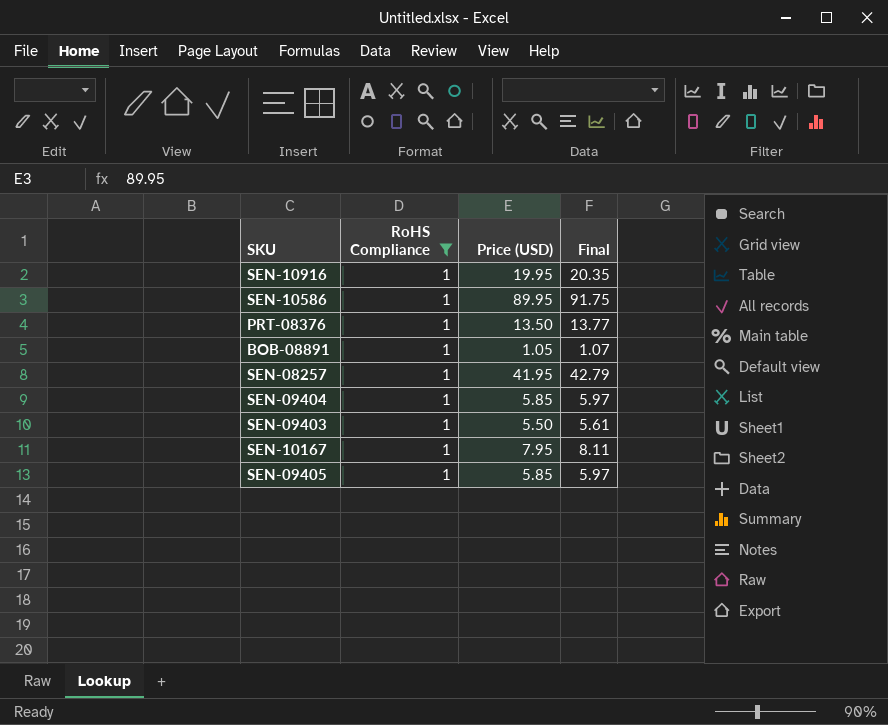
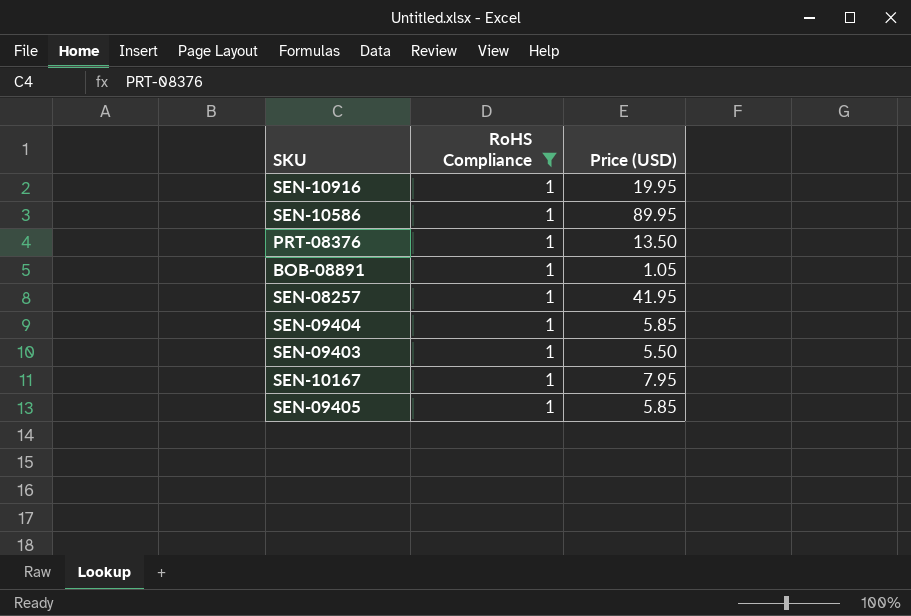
column Final | formula: [Price (USD)] * 1.02 -> none

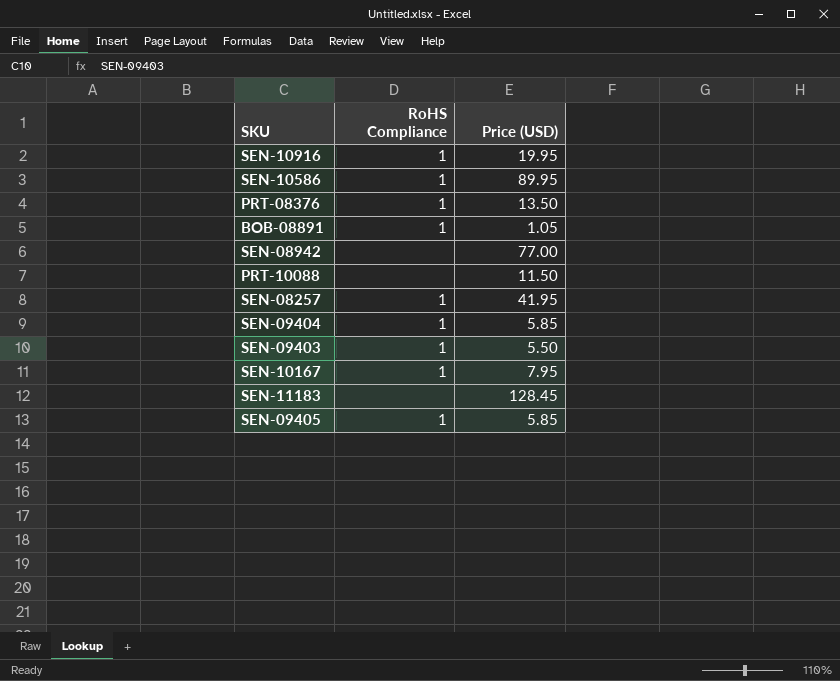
filter: RoHS Compliance = 1 -> none

